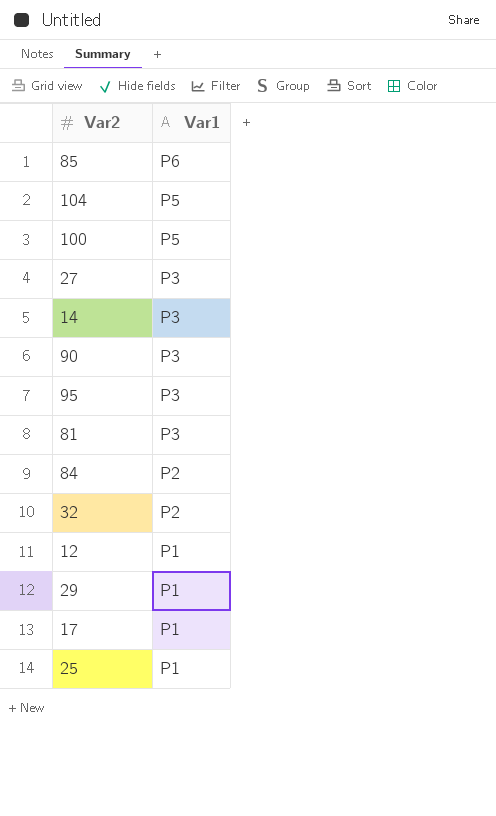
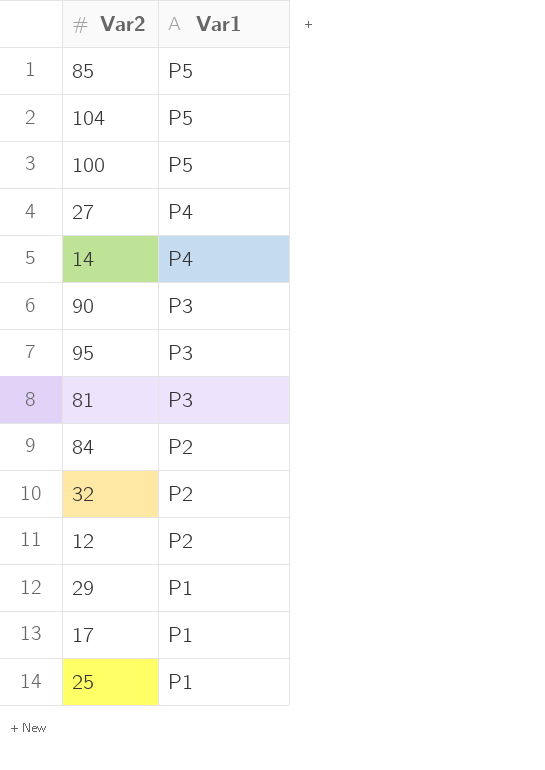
85 | Var1: P6 -> P5
27 | Var1: P3 -> P4
14 | Var1: P3 -> P4
12 | Var1: P1 -> P2

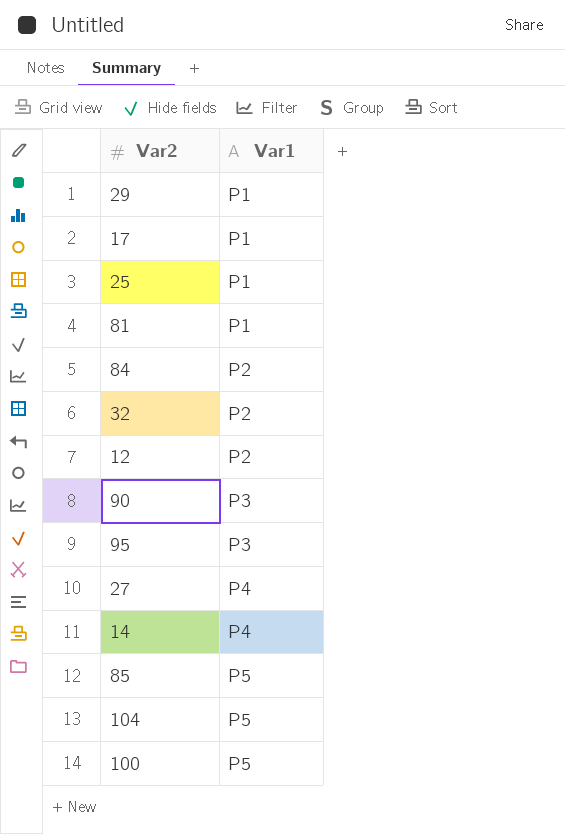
row order: Var1 descending -> Var1 ascending
81 | Var1: P3 -> P1

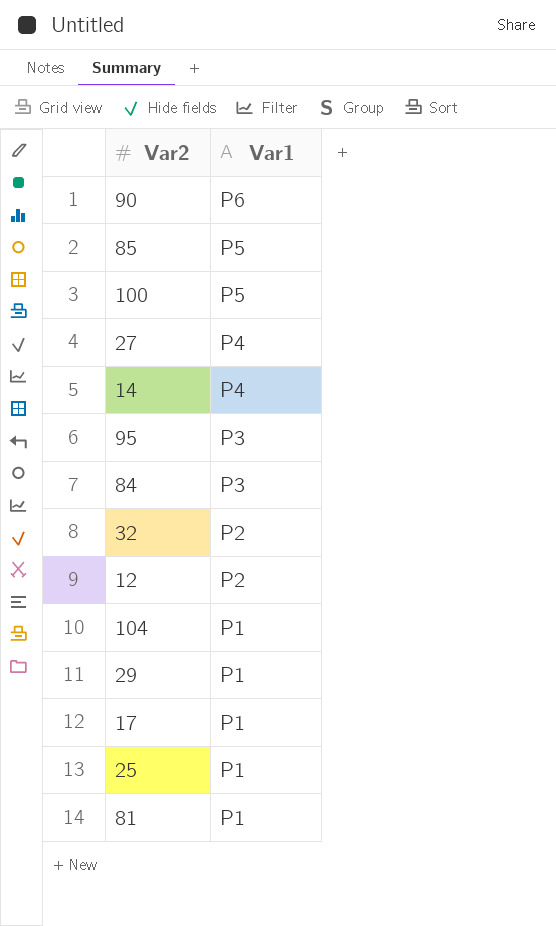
row order: Var1 ascending -> Var1 descending
90 | Var1: P3 -> P6
84 | Var1: P2 -> P3
104 | Var1: P5 -> P1

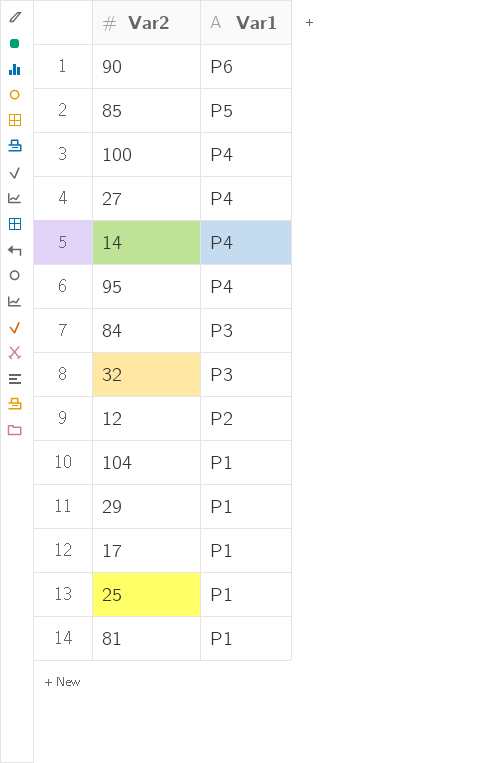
100 | Var1: P5 -> P4
95 | Var1: P3 -> P4
32 | Var1: P2 -> P3

